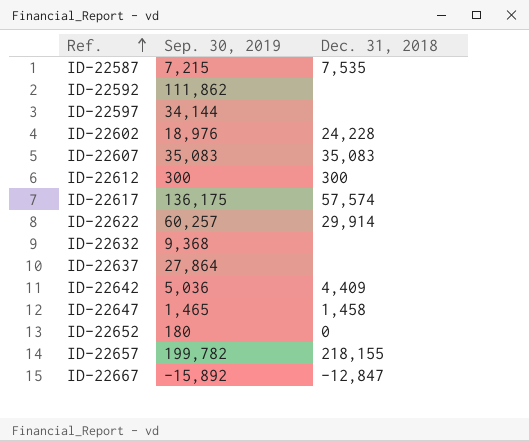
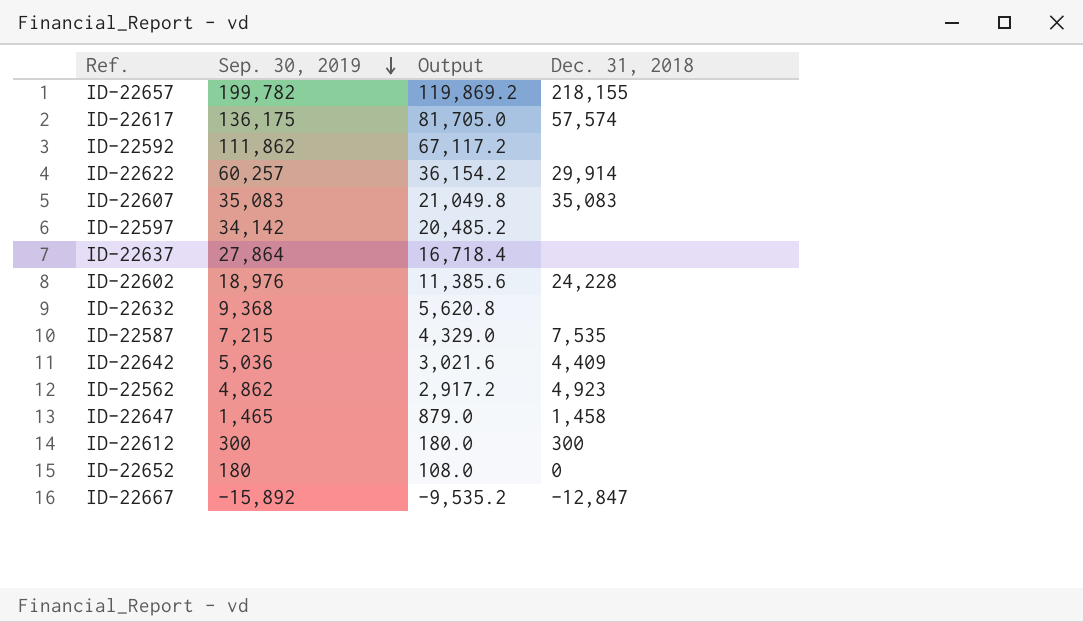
row order: Ref. ascending -> Sep. 30, 2019 descending
column Output | formula: none -> [Sep. 30, 2019] * 0.6
ID-22597 | Sep. 30, 2019: 34,144 -> 34,142
row ID-22562: none -> 4,862 | 2,917.2 | 4,923

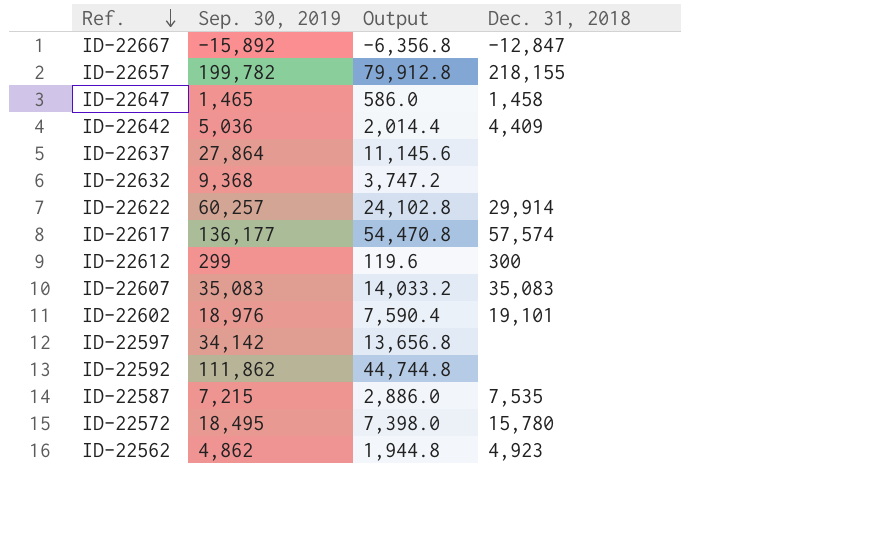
row order: Sep. 30, 2019 descending -> Ref. descending
column Output | formula: [Sep. 30, 2019] * 0.6 -> [Sep. 30, 2019] * 0.4
row ID-22652: 180 | 108.0 | 0 -> none
ID-22617 | Sep. 30, 2019: 136,175 -> 136,177
ID-22612 | Sep. 30, 2019: 300 -> 299
ID-22602 | Dec. 31, 2018: 24,228 -> 19,101
row ID-22572: none -> 18,495 | 7,398.0 | 15,780

